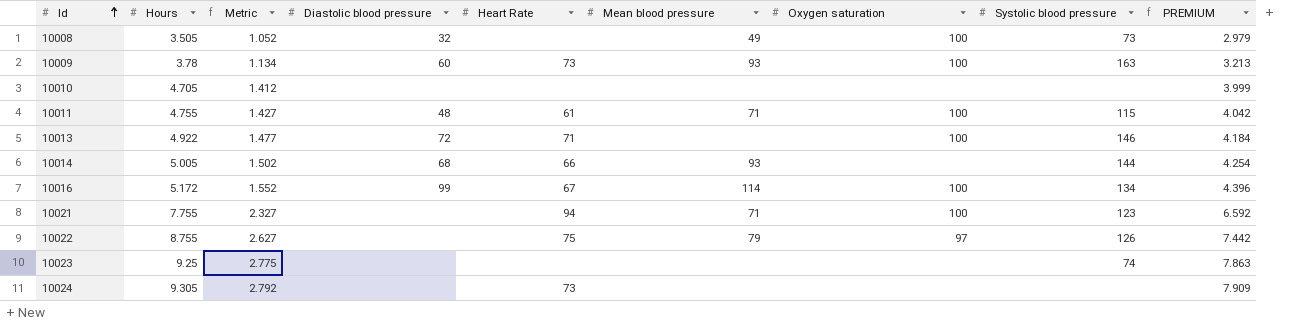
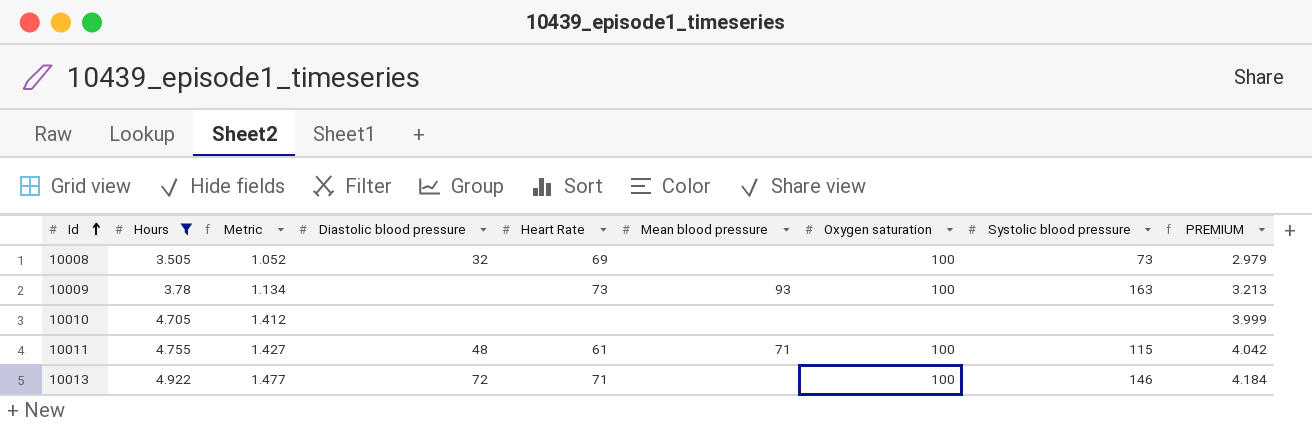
filter: none -> Hours <= 4.922
10008 | Heart Rate: none -> 69
10008 | Mean blood pressure: 49 -> none
10009 | Diastolic blood pressure: 60 -> none

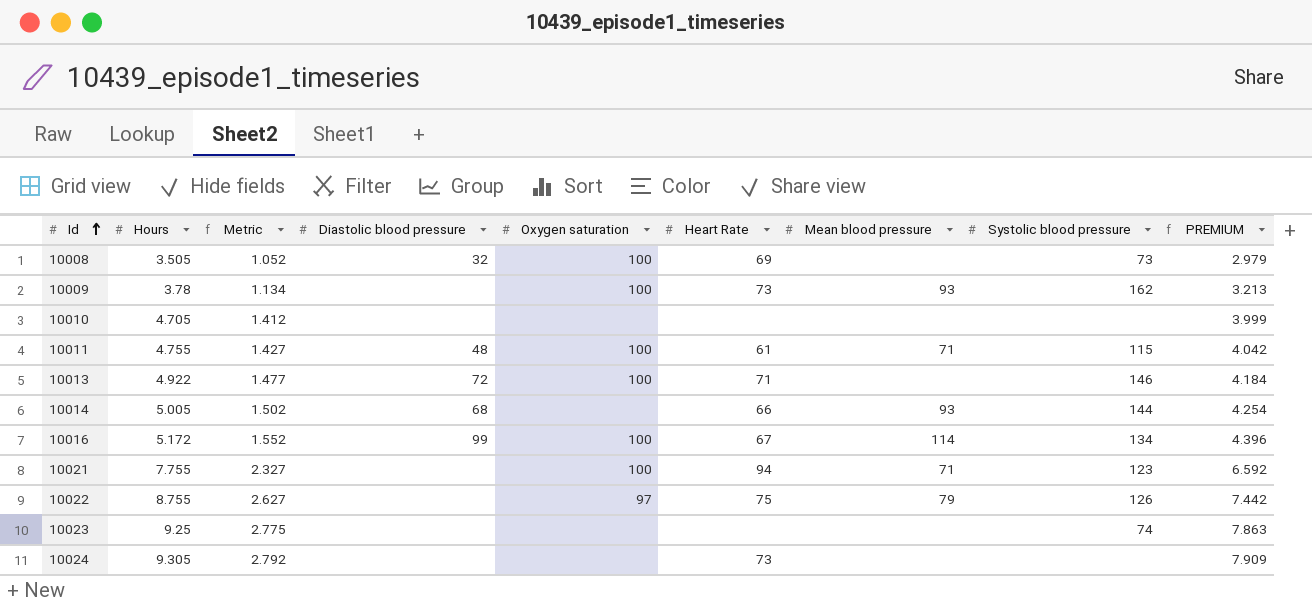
filter: Hours <= 4.922 -> none
column Oxygen saturation | position: 7 -> 5
10009 | Systolic blood pressure: 163 -> 162

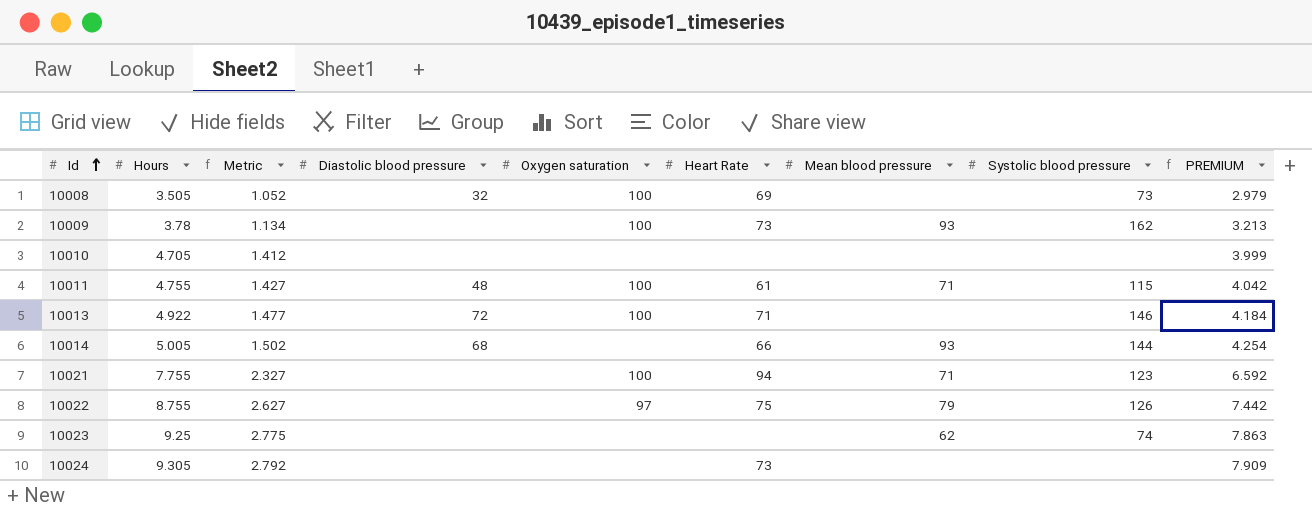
row 10016: 5.172 | 1.552 | 99 | 100 | 67 | 114 | 134 | 4.396 -> none
10023 | Mean blood pressure: none -> 62

